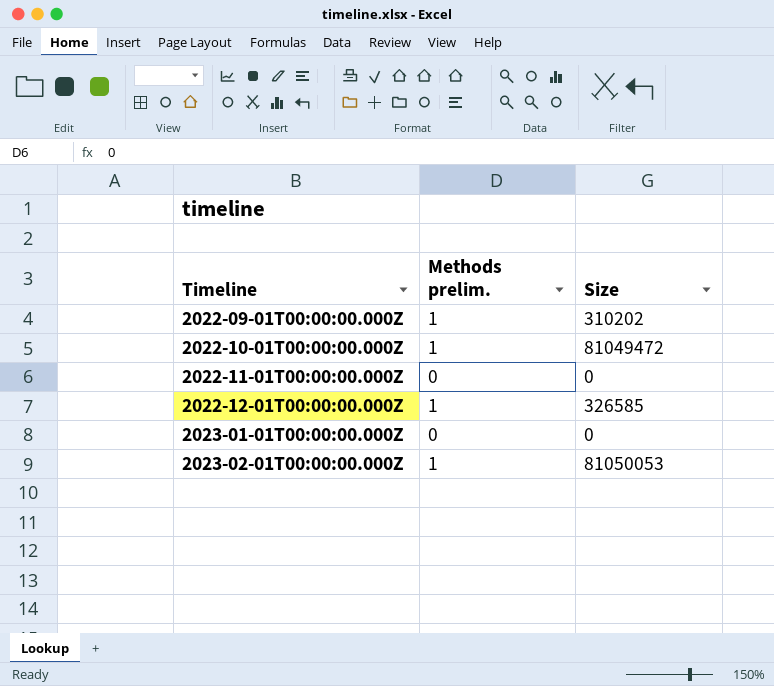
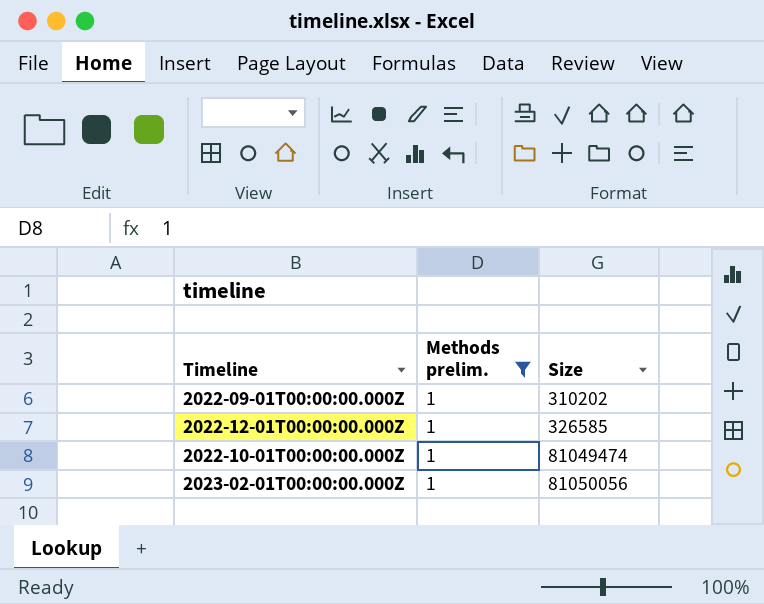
filter: none -> Methods prelim. = 1
row order: Timeline ascending -> Size ascending
2022-10-01T00:00:00.000Z | Size: 81049472 -> 81049474
2023-02-01T00:00:00.000Z | Size: 81050053 -> 81050056

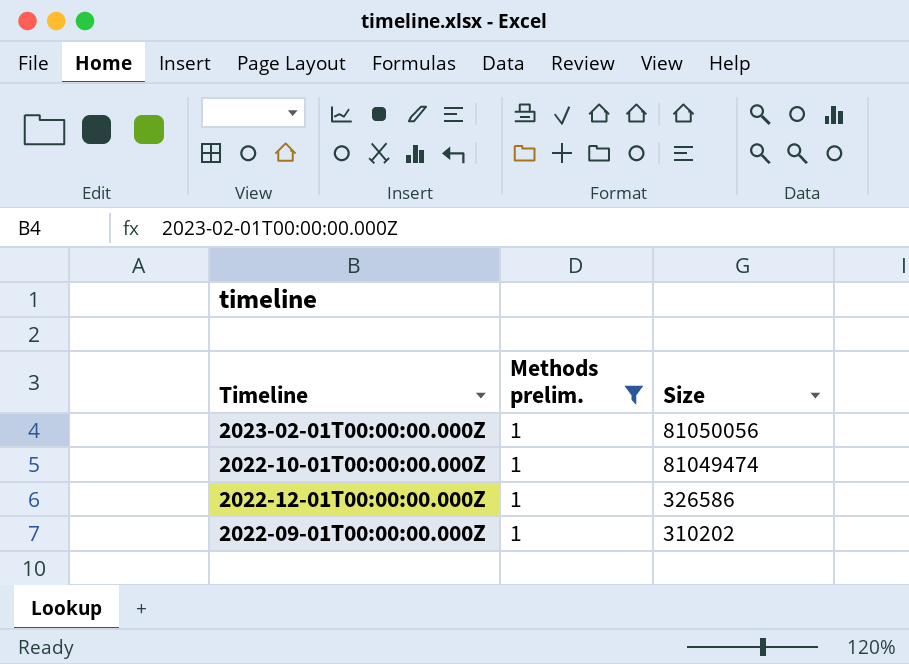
row order: Size ascending -> Size descending
2022-12-01T00:00:00.000Z | Size: 326585 -> 326586

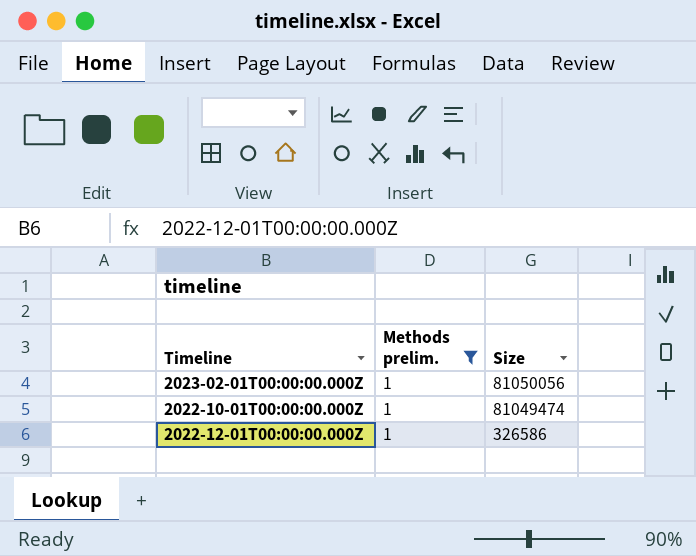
row 2022-09-01T00:00:00.000Z: 1 | 310202 -> none

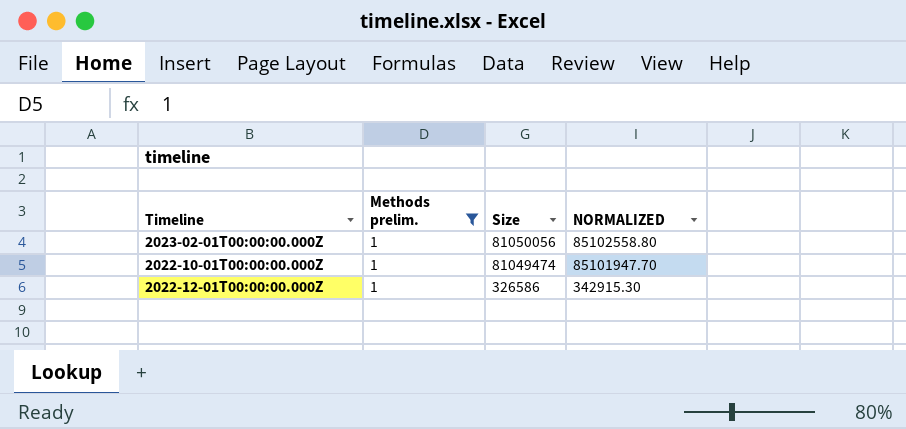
column NORMALIZED | formula: none -> [Size] * 1.05

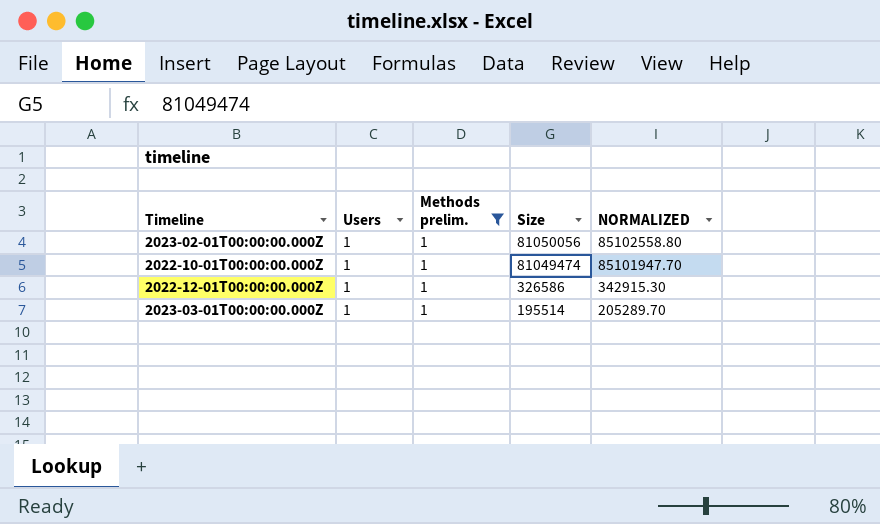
column Users | position: none -> 2
row 2023-03-01T00:00:00.000Z: none -> 1 | 1 | 195514 | 205289.70

